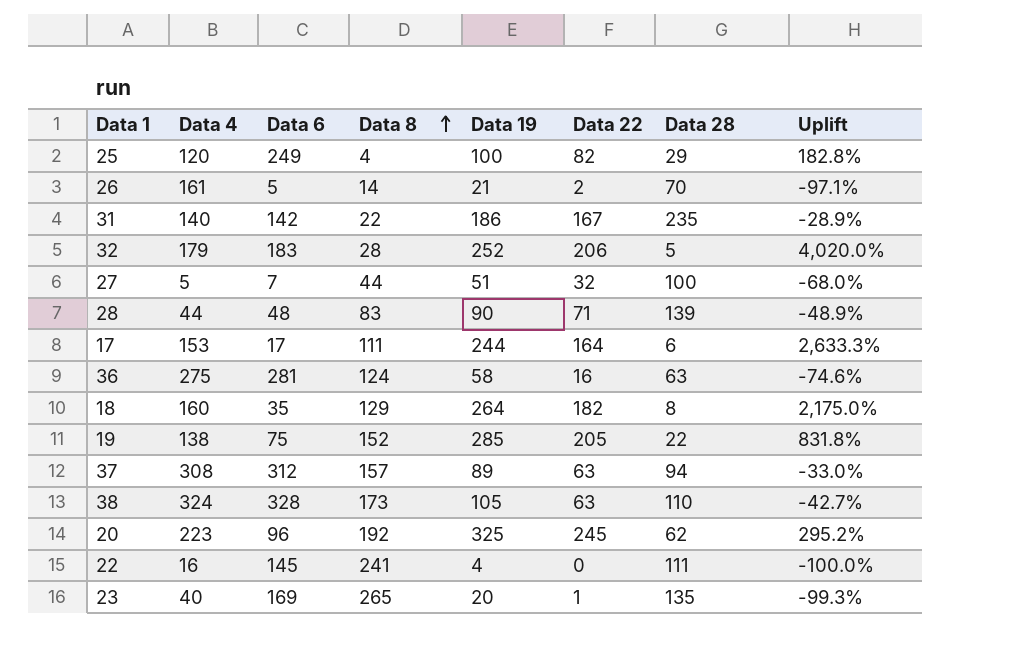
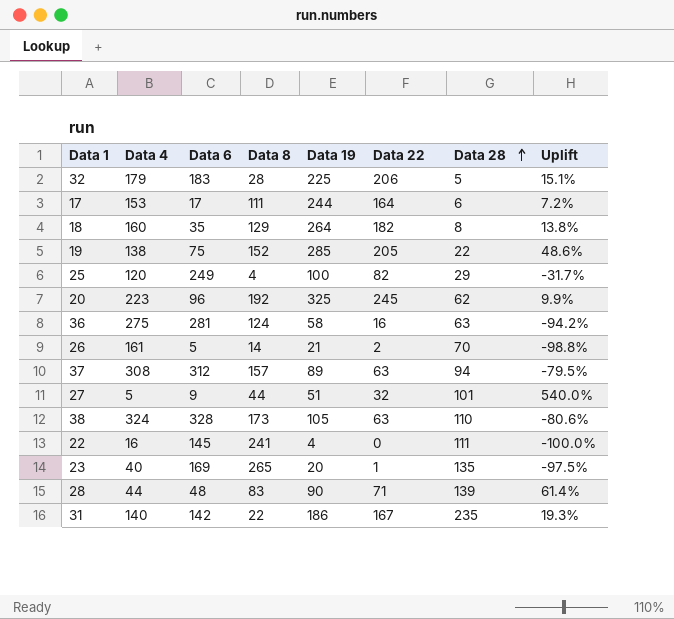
row order: Data 8 ascending -> Data 28 ascending
column Uplift | formula: ([Data 22] - [Data 28]) / [Data 28] -> ([Data 22] - [Data 4]) / [Data 4]
32 | Data 19: 252 -> 225
27 | Data 6: 7 -> 9
27 | Data 28: 100 -> 101

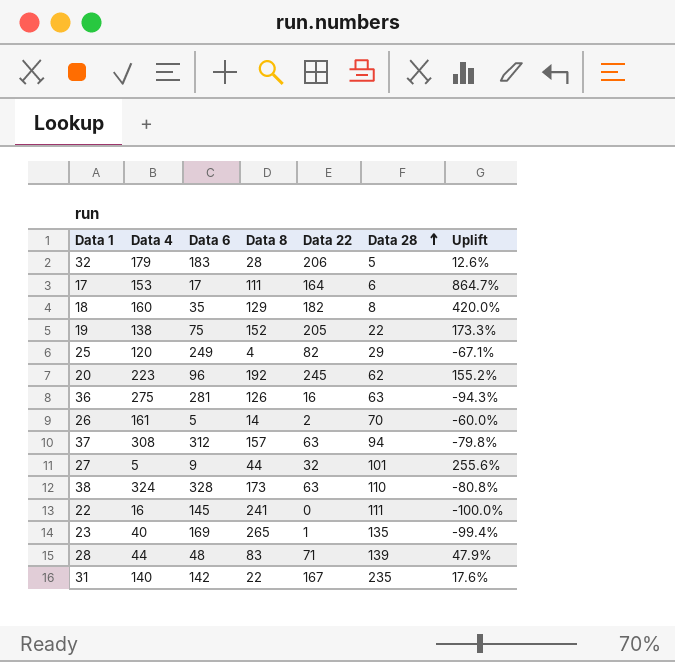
column Data 19 | position: 5 -> none
column Uplift | formula: ([Data 22] - [Data 4]) / [Data 4] -> ([Data 22] - [Data 6]) / [Data 6]
36 | Data 8: 124 -> 126

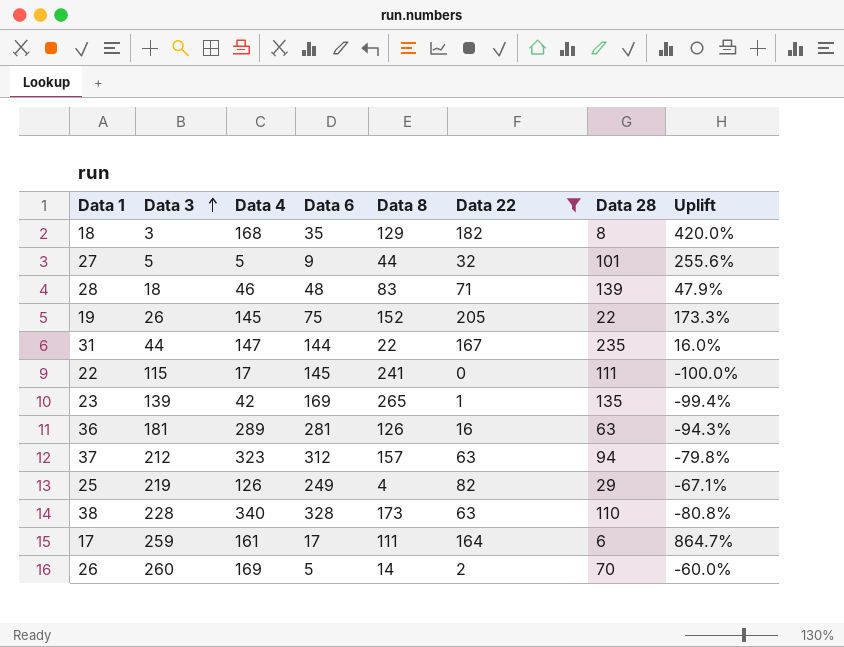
filter: none -> Data 22 <= 205
row order: Data 28 ascending -> Data 3 ascending
column Data 3 | position: none -> 2
18 | Data 4: 160 -> 168
28 | Data 4: 44 -> 46
19 | Data 4: 138 -> 145
31 | Data 4: 140 -> 147
31 | Data 6: 142 -> 144
31 | Uplift: 17.6% -> 16.0%
22 | Data 4: 16 -> 17
23 | Data 4: 40 -> 42
36 | Data 4: 275 -> 289
37 | Data 4: 308 -> 323
25 | Data 4: 120 -> 126
38 | Data 4: 324 -> 340
17 | Data 4: 153 -> 161
26 | Data 4: 161 -> 169

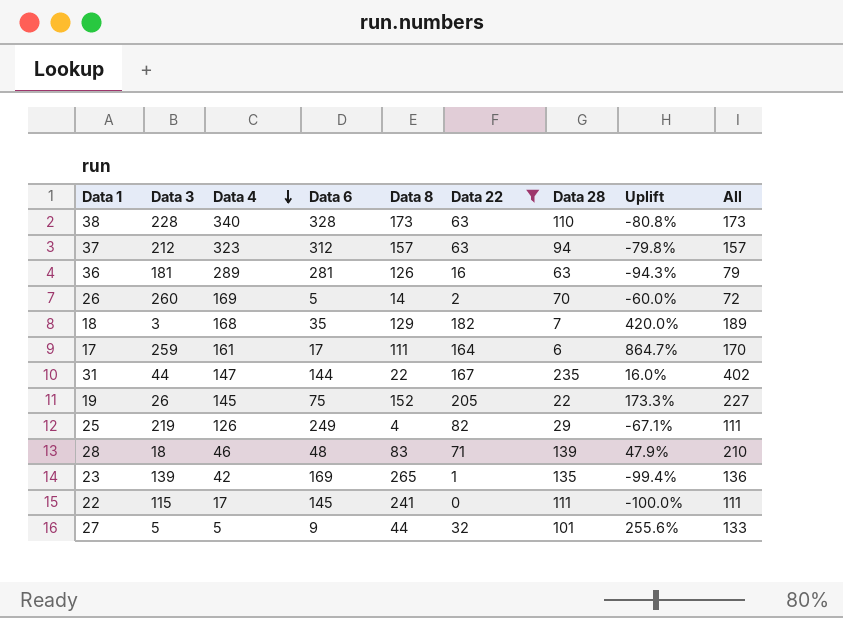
row order: Data 3 ascending -> Data 4 descending
column All | formula: none -> [Data 22] + [Data 28]
18 | Data 28: 8 -> 7

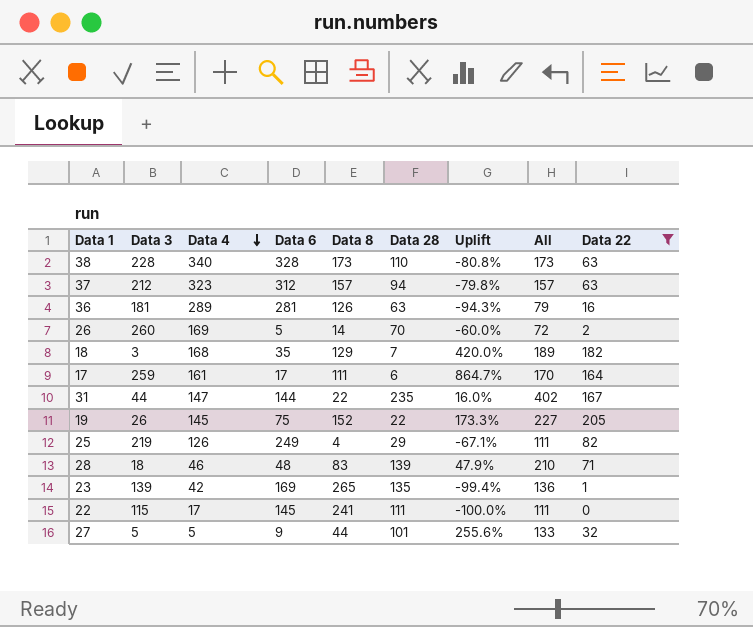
column Data 22 | position: 6 -> 9

